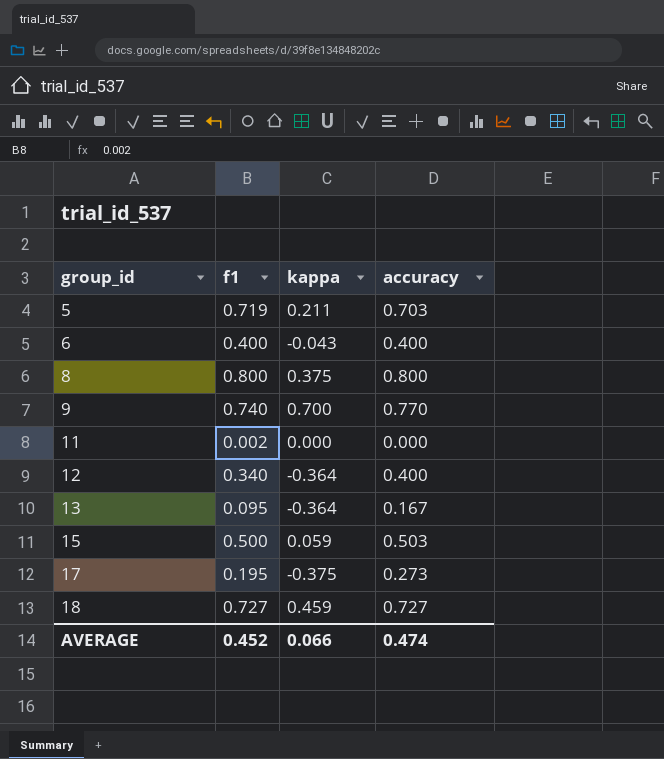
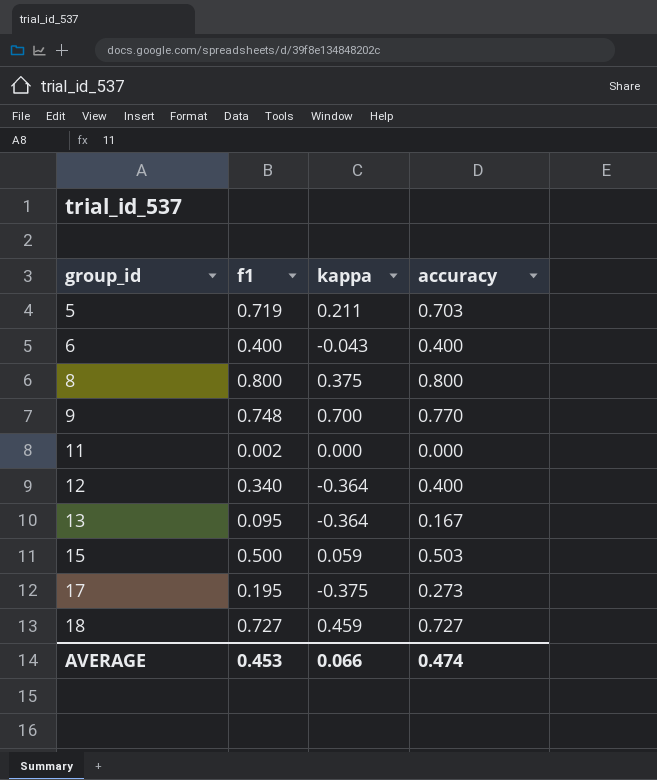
9 | f1: 0.740 -> 0.748
AVERAGE | f1: 0.452 -> 0.453

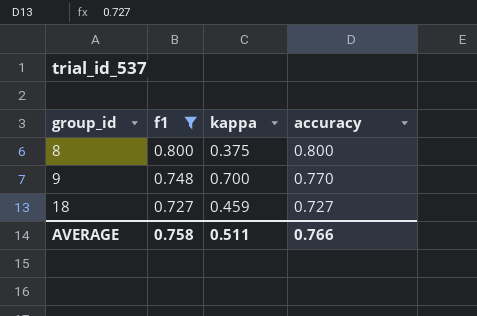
filter: none -> f1 >= 0.727
AVERAGE | f1: 0.453 -> 0.758
AVERAGE | kappa: 0.066 -> 0.511
AVERAGE | accuracy: 0.474 -> 0.766

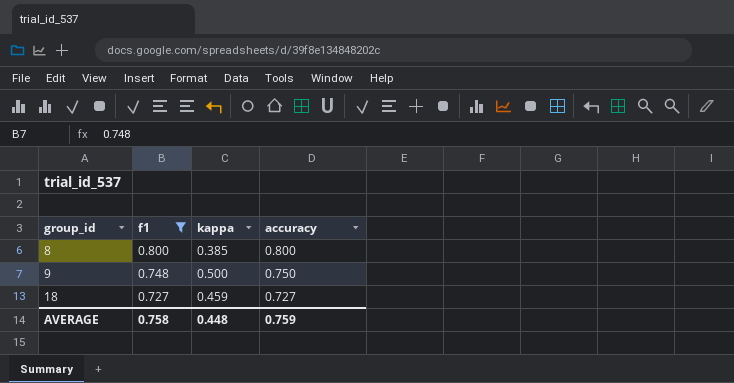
8 | kappa: 0.375 -> 0.385
9 | kappa: 0.700 -> 0.500
9 | accuracy: 0.770 -> 0.750
AVERAGE | kappa: 0.511 -> 0.448
AVERAGE | accuracy: 0.766 -> 0.759

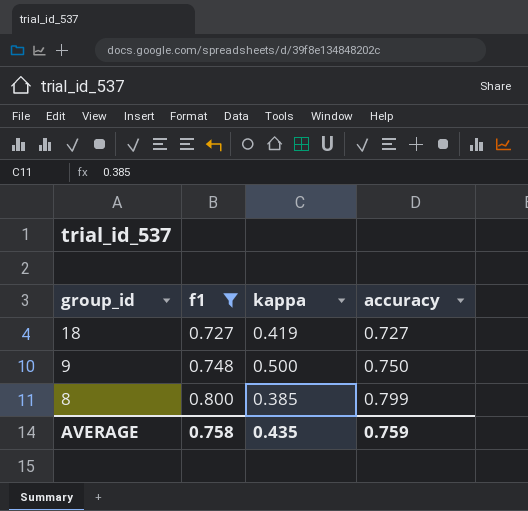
row order: group_id ascending -> group_id descending
18 | kappa: 0.459 -> 0.419
8 | accuracy: 0.800 -> 0.799
AVERAGE | kappa: 0.448 -> 0.435

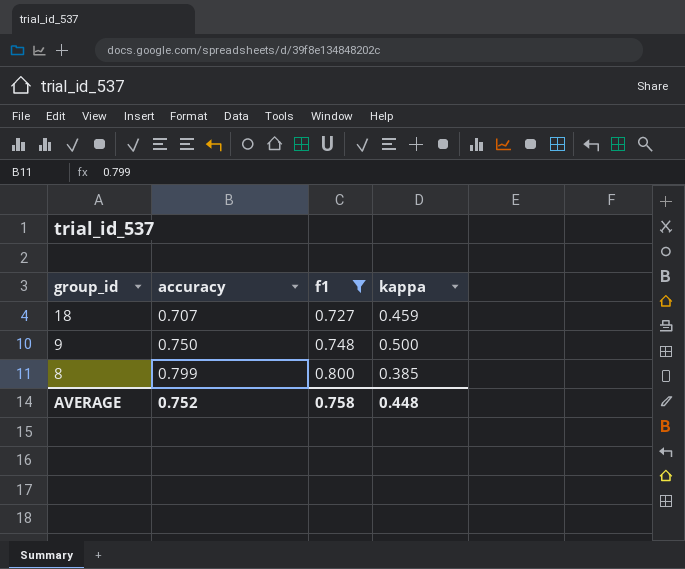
column accuracy | position: 4 -> 2
18 | accuracy: 0.727 -> 0.707
18 | kappa: 0.419 -> 0.459
AVERAGE | accuracy: 0.759 -> 0.752
AVERAGE | kappa: 0.435 -> 0.448

